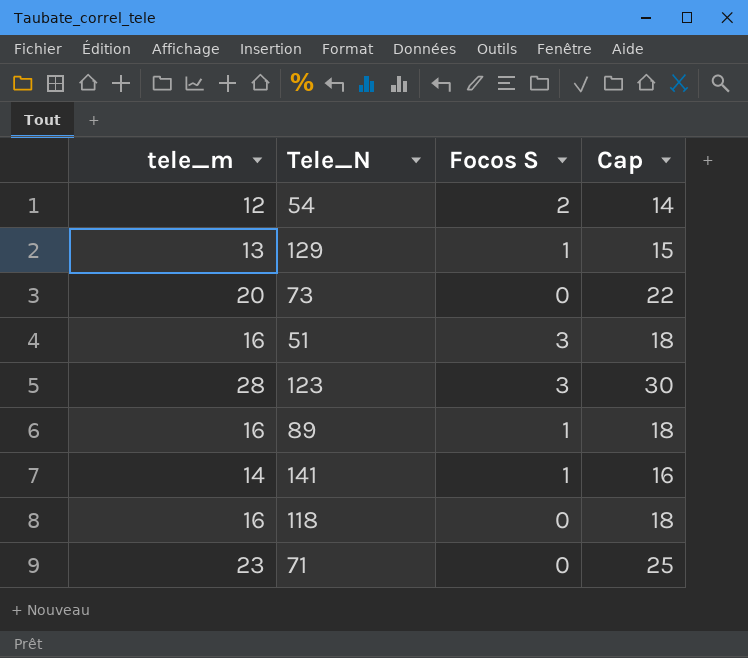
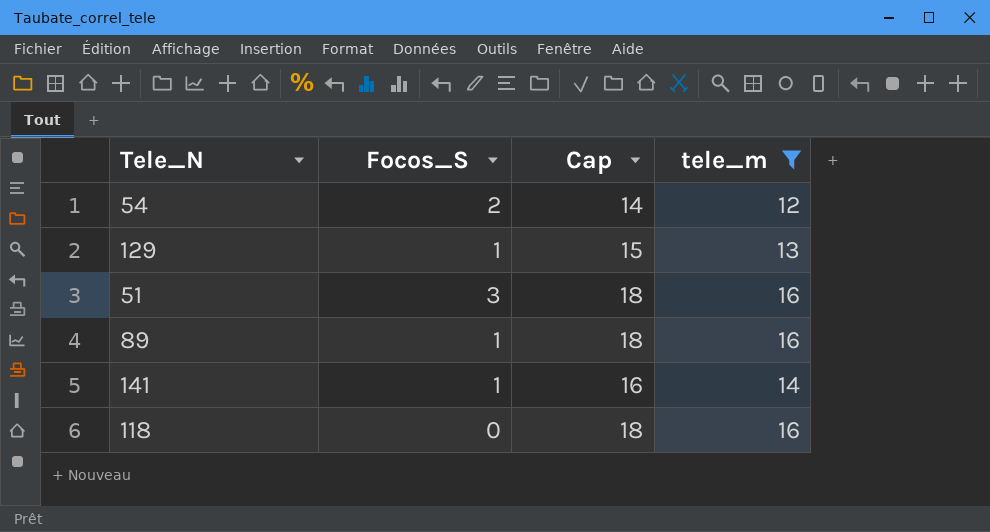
filter: none -> tele_m <= 16
column name: Focos S -> Focos_S
column tele_m | position: 1 -> 4

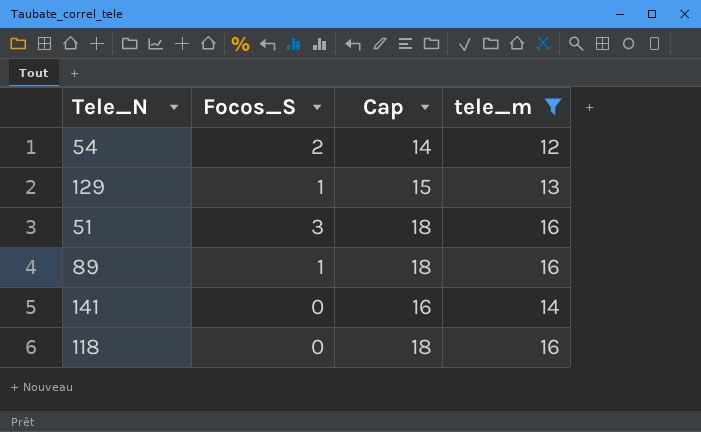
141 | Focos_S: 1 -> 0

